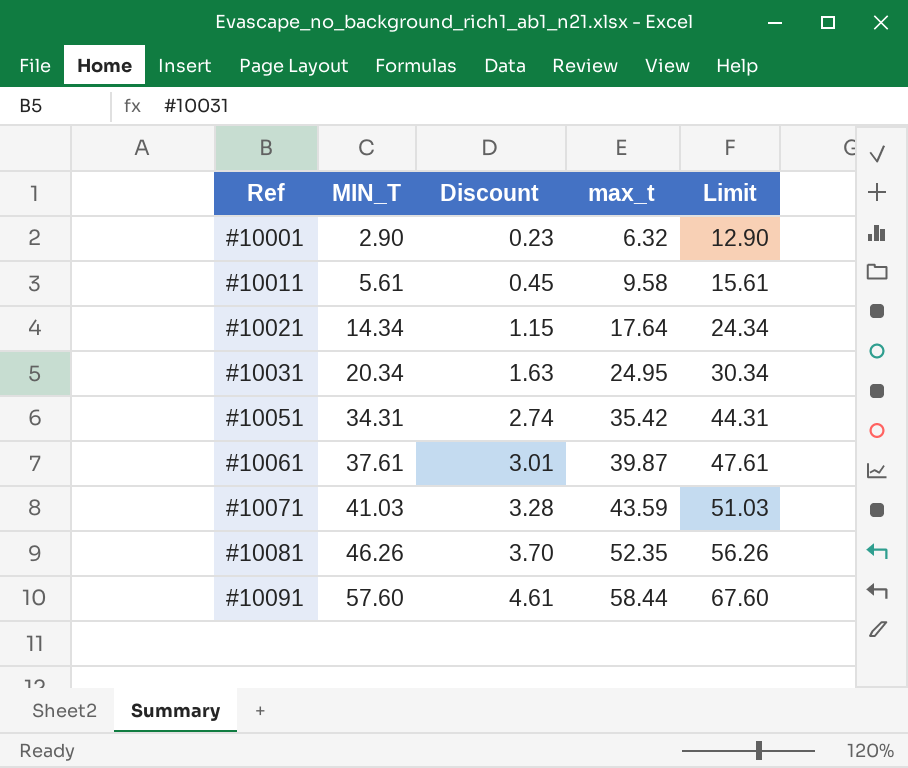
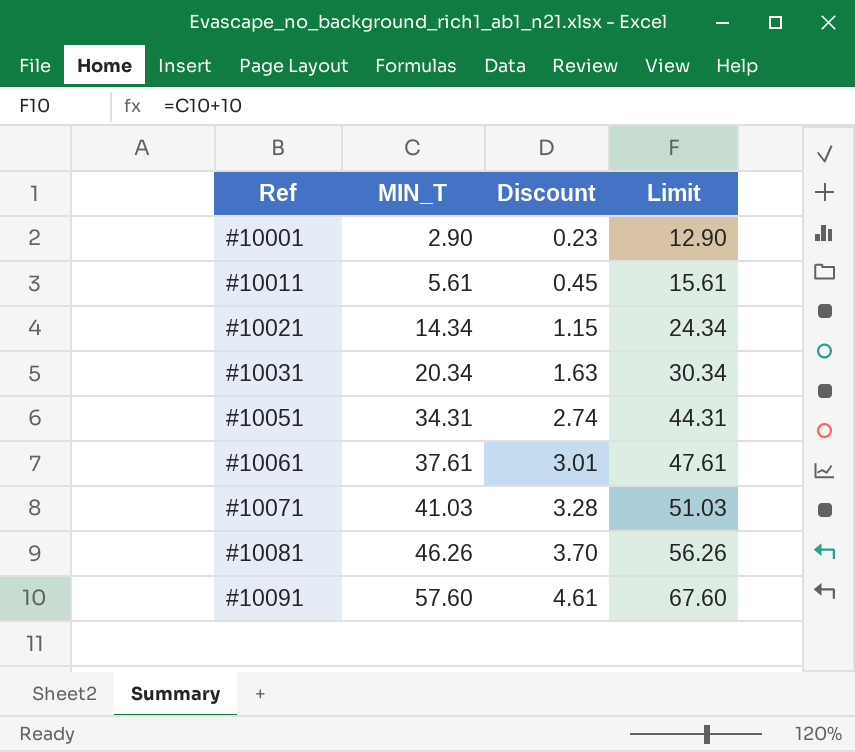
column max_t | position: 4 -> none

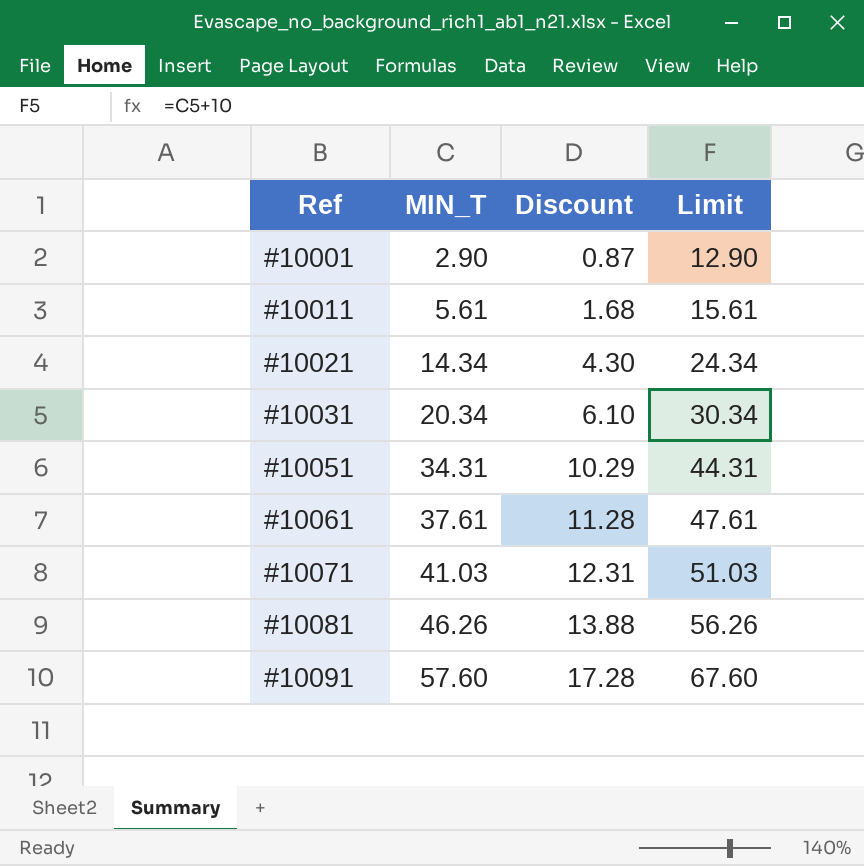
column Discount | formula: [MIN_T] * 0.08 -> [MIN_T] * 0.3

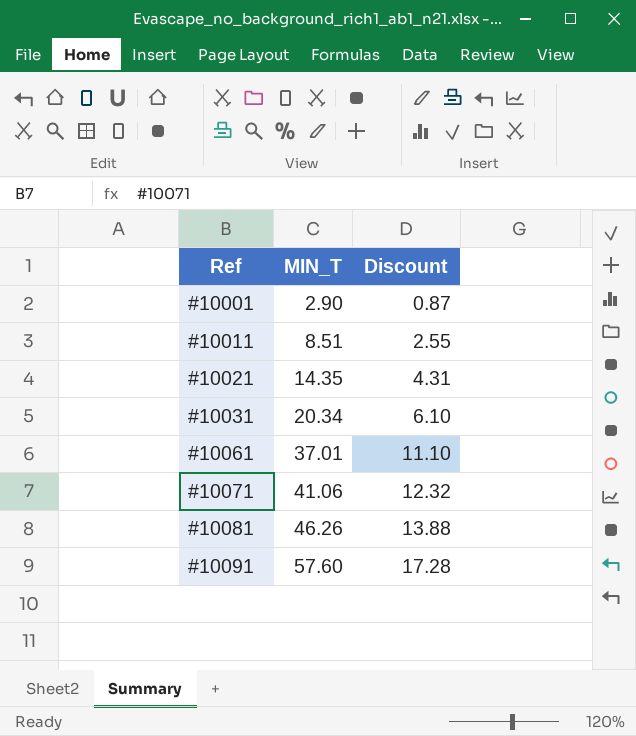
column Limit | formula: [MIN_T] + 10 -> none
row #10051: 34.31 | 10.29 | 44.31 -> none
#10011 | MIN_T: 5.61 -> 8.51
#10011 | Discount: 1.68 -> 2.55
#10021 | MIN_T: 14.34 -> 14.35
#10021 | Discount: 4.30 -> 4.31
#10061 | MIN_T: 37.61 -> 37.01
#10061 | Discount: 11.28 -> 11.10
#10071 | MIN_T: 41.03 -> 41.06
#10071 | Discount: 12.31 -> 12.32

